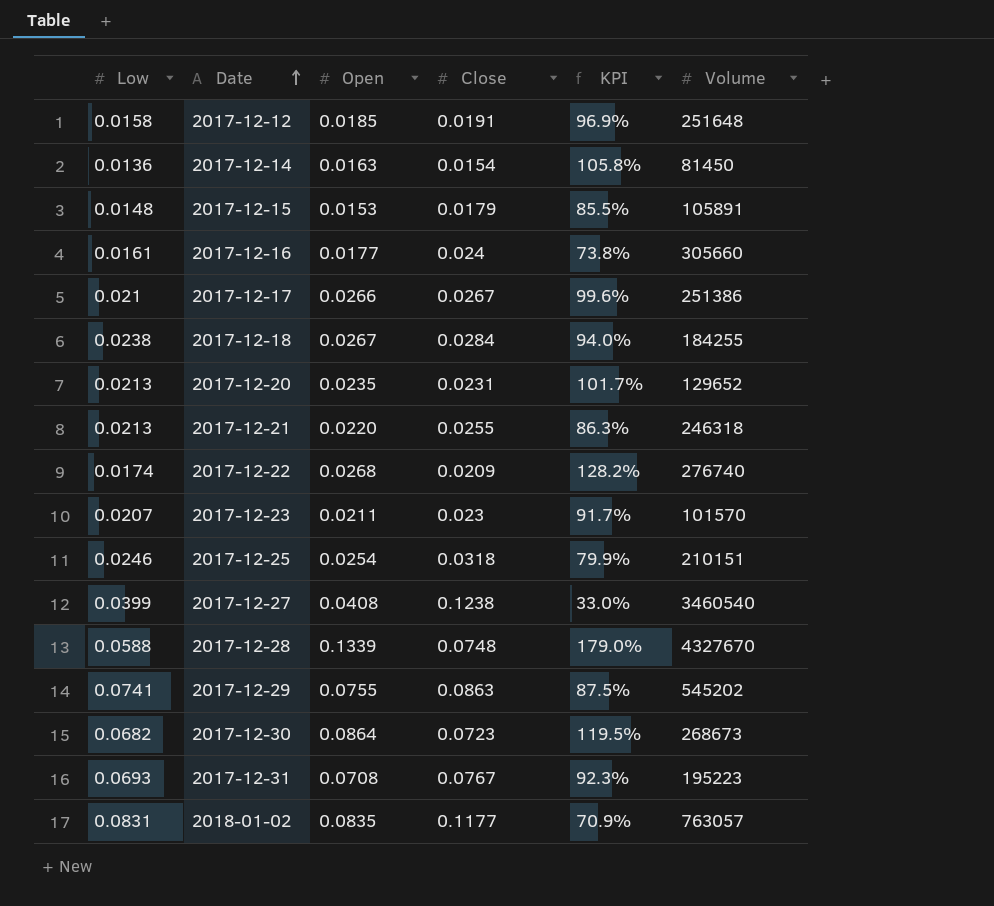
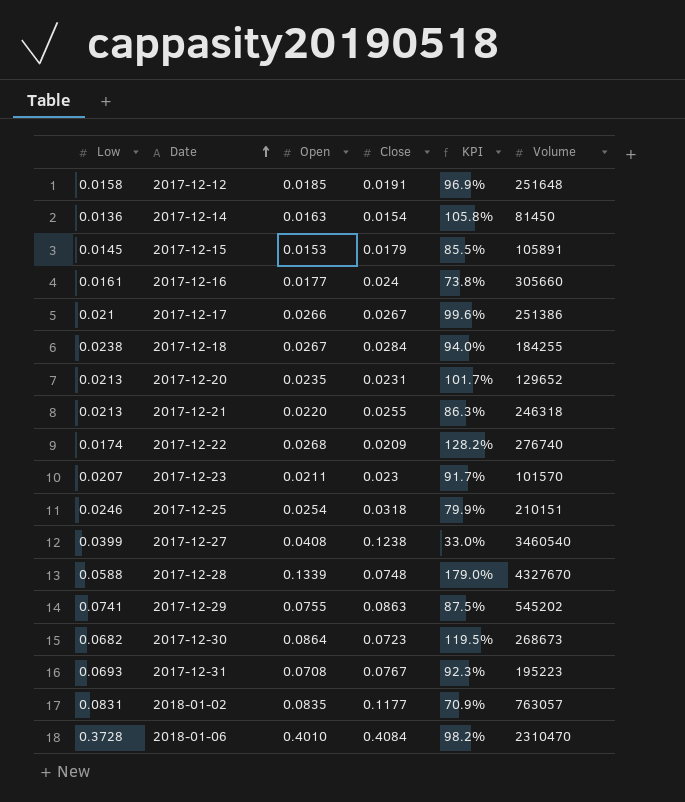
2017-12-15 | Low: 0.0148 -> 0.0145
row 2018-01-06: none -> 0.3728 | 0.4010 | 0.4084 | 98.2% | 2310470

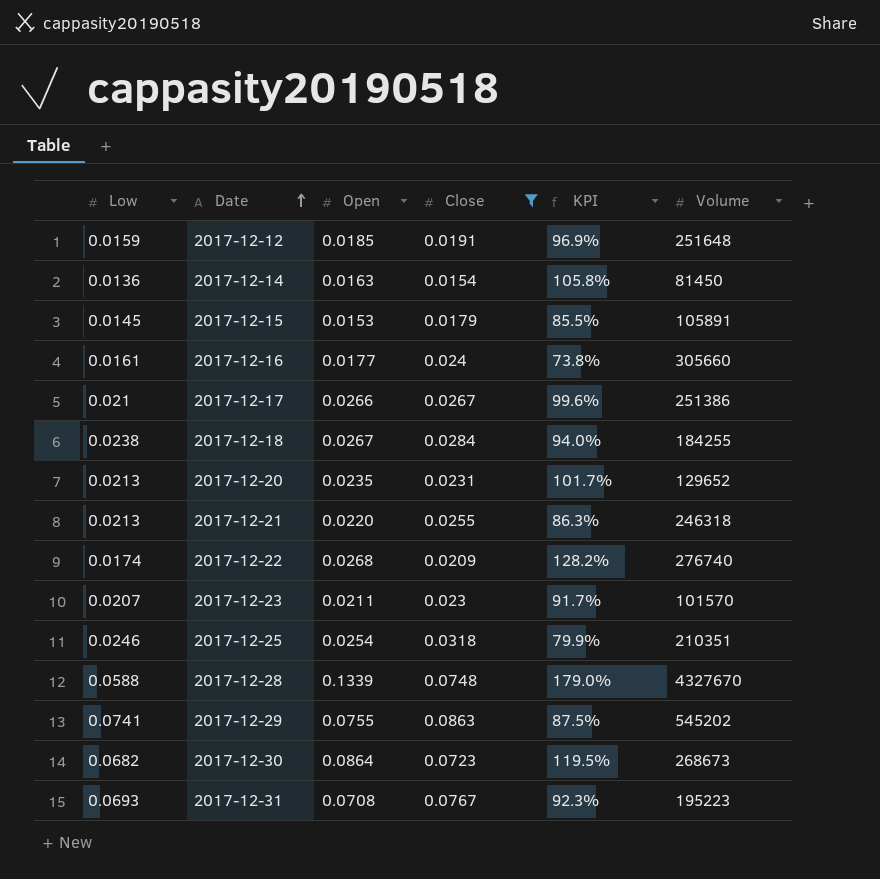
filter: none -> Close <= 0.0863
2017-12-12 | Low: 0.0158 -> 0.0159
2017-12-25 | Volume: 210151 -> 210351

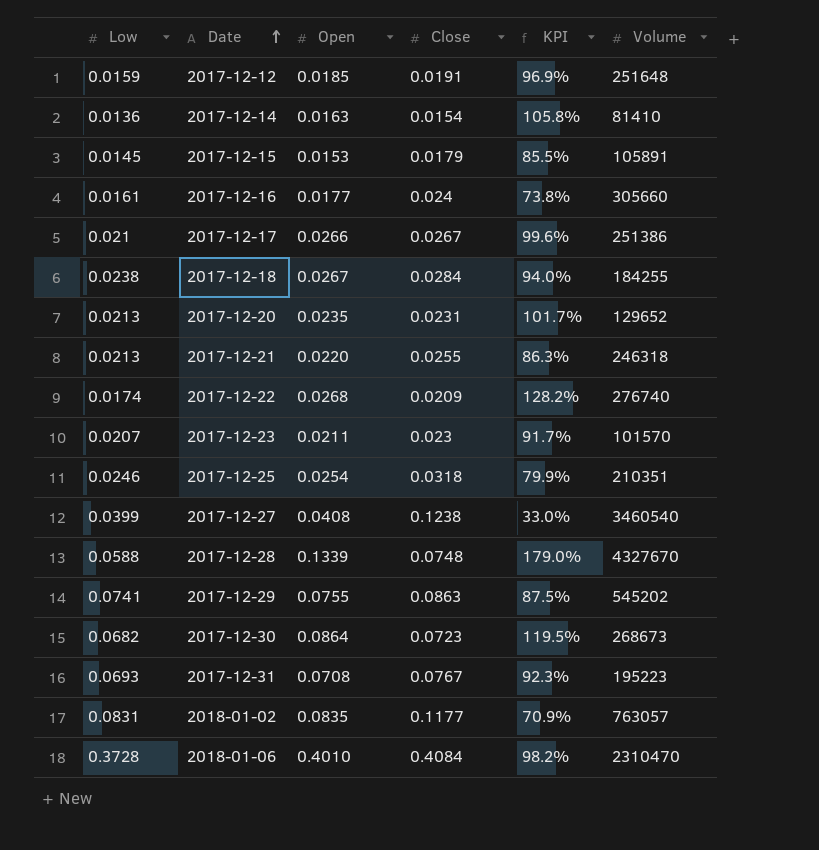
filter: Close <= 0.0863 -> none
2017-12-14 | Volume: 81450 -> 81410

